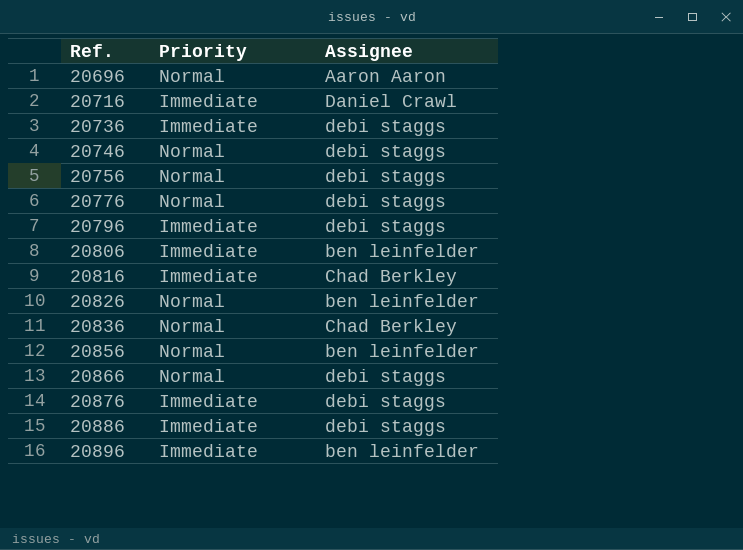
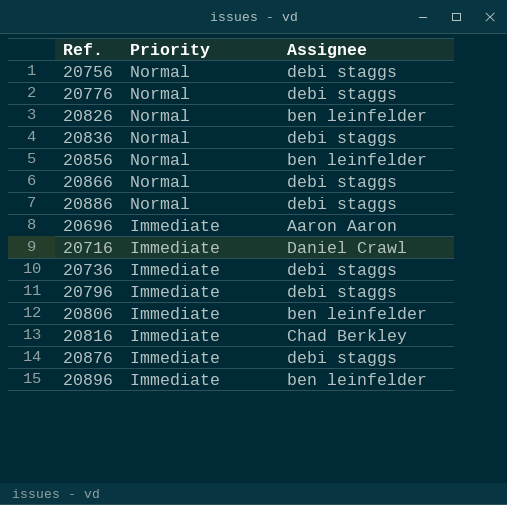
row order: Ref. ascending -> Priority descending
row 20746: Normal | debi staggs -> none
20836 | Assignee: Chad Berkley -> debi staggs
20886 | Priority: Immediate -> Normal
20696 | Priority: Normal -> Immediate

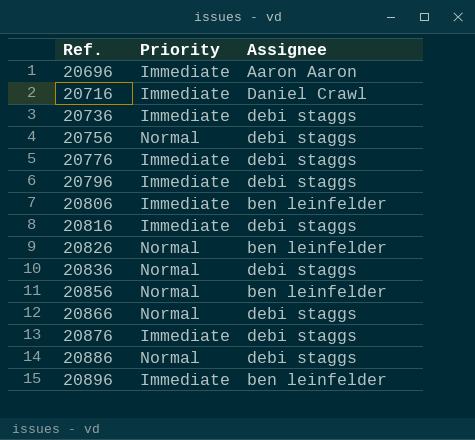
row order: Priority descending -> Ref. ascending
20776 | Priority: Normal -> Immediate
20816 | Assignee: Chad Berkley -> debi staggs

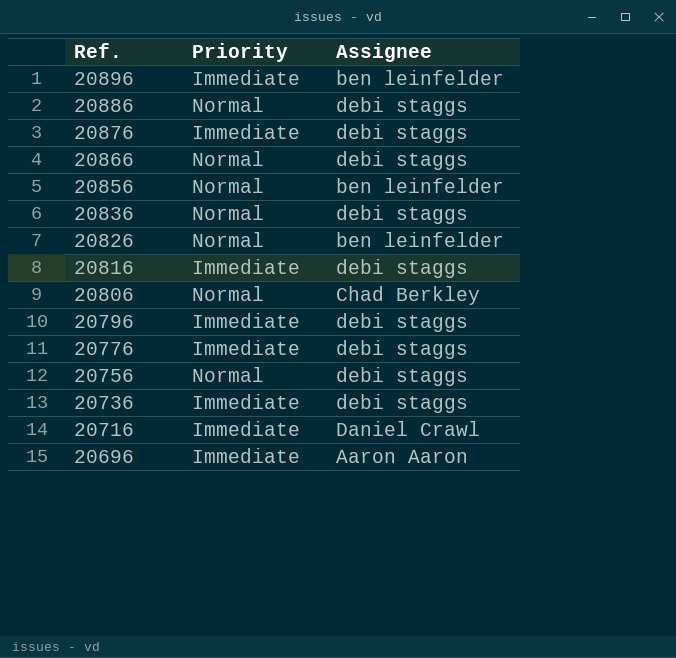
row order: Ref. ascending -> Ref. descending
20806 | Priority: Immediate -> Normal
20806 | Assignee: ben leinfelder -> Chad Berkley

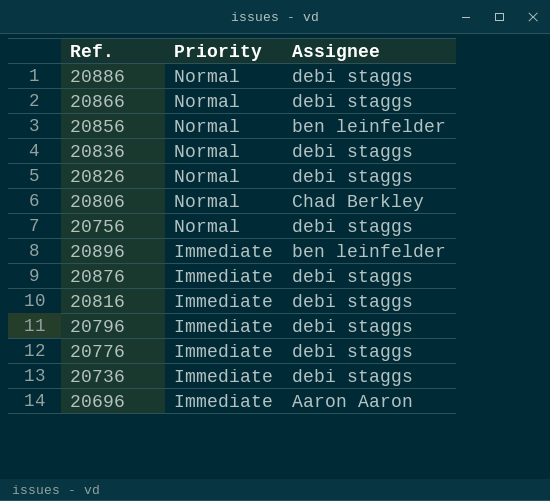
row order: Ref. descending -> Priority descending
row 20716: Immediate | Daniel Crawl -> none
20826 | Assignee: ben leinfelder -> debi staggs

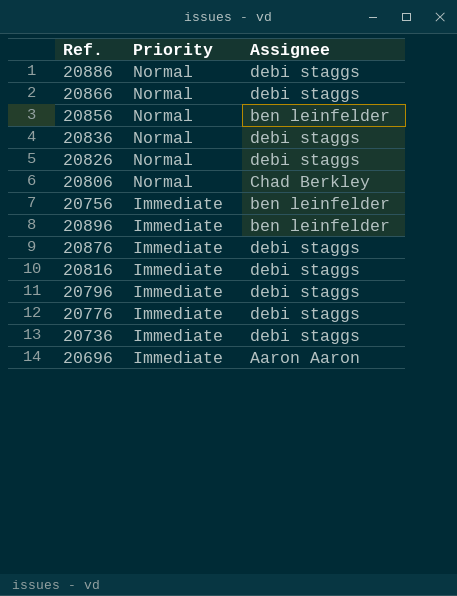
20756 | Priority: Normal -> Immediate
20756 | Assignee: debi staggs -> ben leinfelder

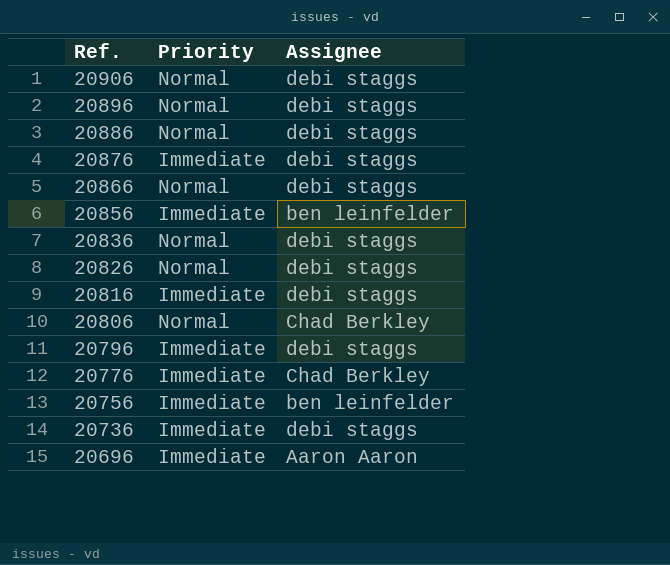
row order: Priority descending -> Ref. descending
row 20906: none -> Normal | debi staggs
20896 | Priority: Immediate -> Normal
20896 | Assignee: ben leinfelder -> debi staggs
20856 | Priority: Normal -> Immediate
20776 | Assignee: debi staggs -> Chad Berkley

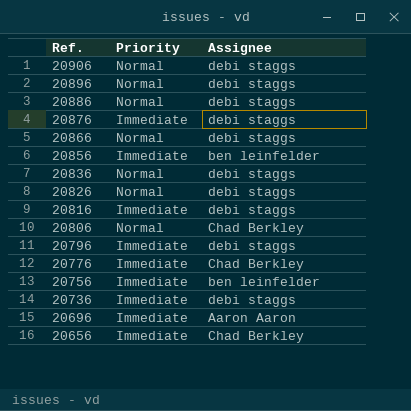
row 20656: none -> Immediate | Chad Berkley

